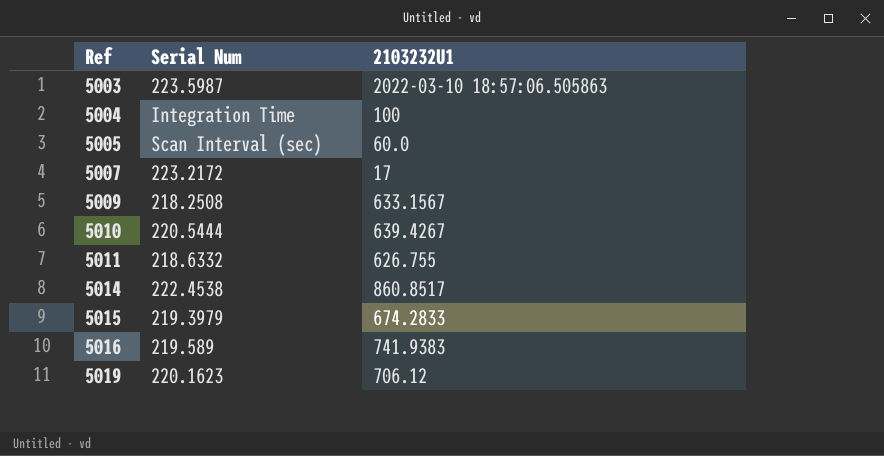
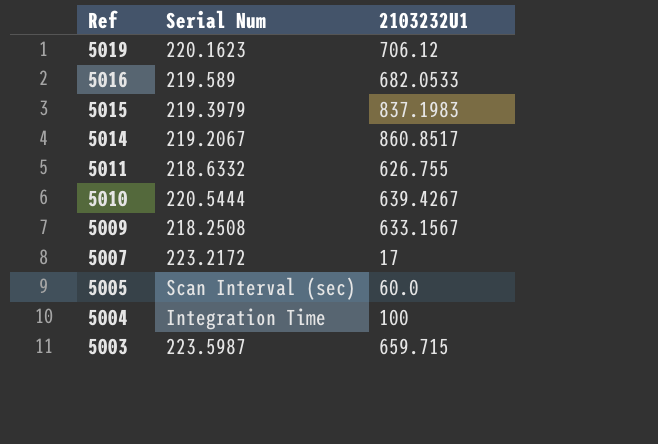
row order: Ref ascending -> Ref descending
5016 | 2103232U1: 741.9383 -> 682.0533
5015 | 2103232U1: 674.2833 -> 837.1983
5014 | Serial Num: 222.4538 -> 219.2067
5003 | 2103232U1: 2022-03-10 18:57:06.505863 -> 659.715

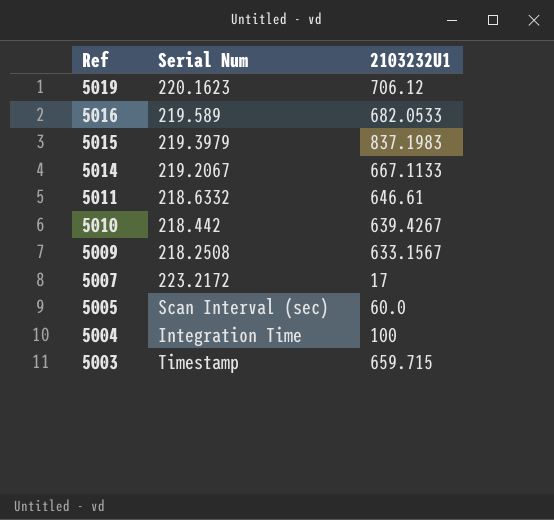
5014 | 2103232U1: 860.8517 -> 667.1133
5011 | 2103232U1: 626.755 -> 646.61
5010 | Serial Num: 220.5444 -> 218.442
5003 | Serial Num: 223.5987 -> Timestamp

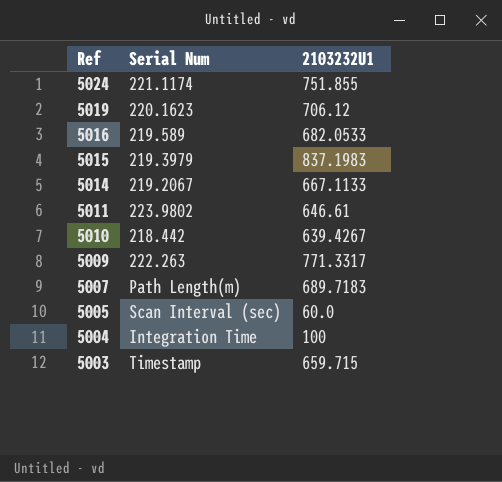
row 5024: none -> 221.1174 | 751.855
5011 | Serial Num: 218.6332 -> 223.9802
5009 | Serial Num: 218.2508 -> 222.263
5009 | 2103232U1: 633.1567 -> 771.3317
5007 | Serial Num: 223.2172 -> Path Length(m)
5007 | 2103232U1: 17 -> 689.7183

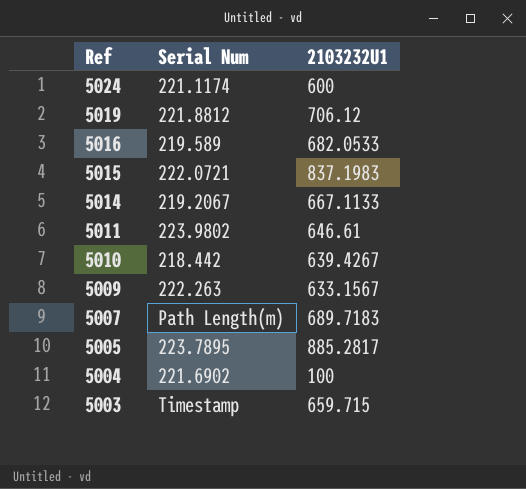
5024 | 2103232U1: 751.855 -> 600
5019 | Serial Num: 220.1623 -> 221.8812
5015 | Serial Num: 219.3979 -> 222.0721
5009 | 2103232U1: 771.3317 -> 633.1567
5005 | Serial Num: Scan Interval (sec) -> 223.7895
5005 | 2103232U1: 60.0 -> 885.2817
5004 | Serial Num: Integration Time -> 221.6902

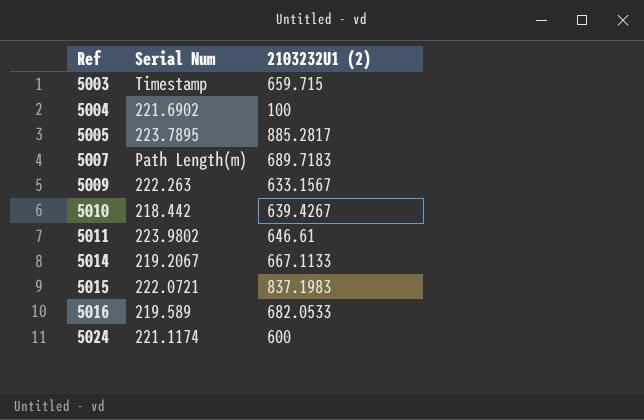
row order: Ref descending -> Ref ascending
column name: 2103232U1 -> 2103232U1 (2)
row 5019: 221.8812 | 706.12 -> none

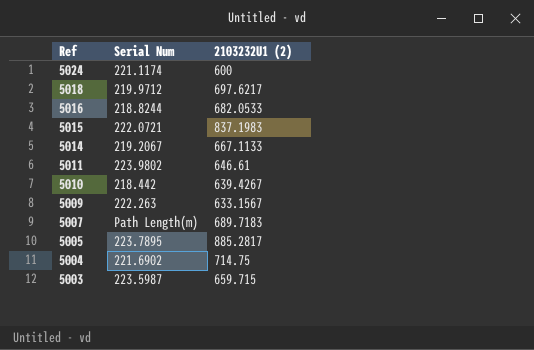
row order: Ref ascending -> Ref descending
row 5018: none -> 219.9712 | 697.6217
5016 | Serial Num: 219.589 -> 218.8244
5004 | 2103232U1 (2): 100 -> 714.75
5003 | Serial Num: Timestamp -> 223.5987

